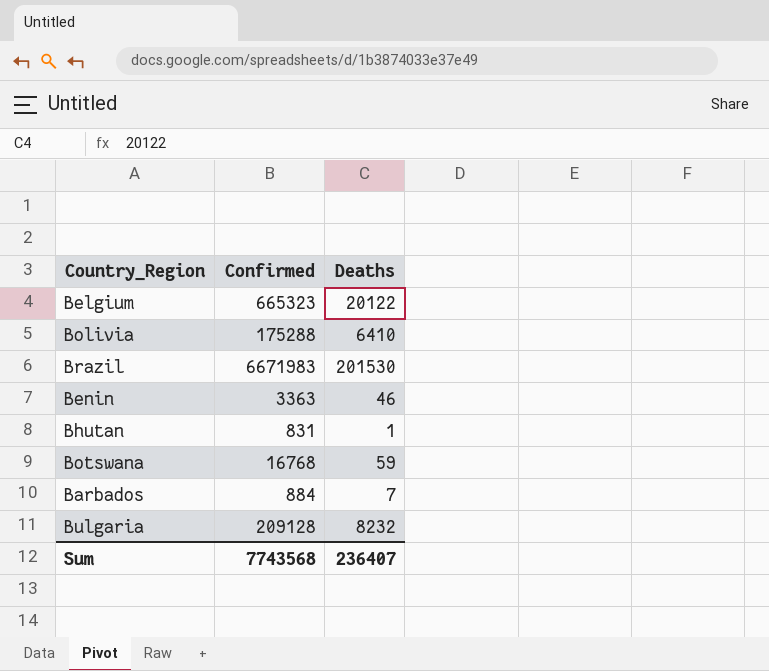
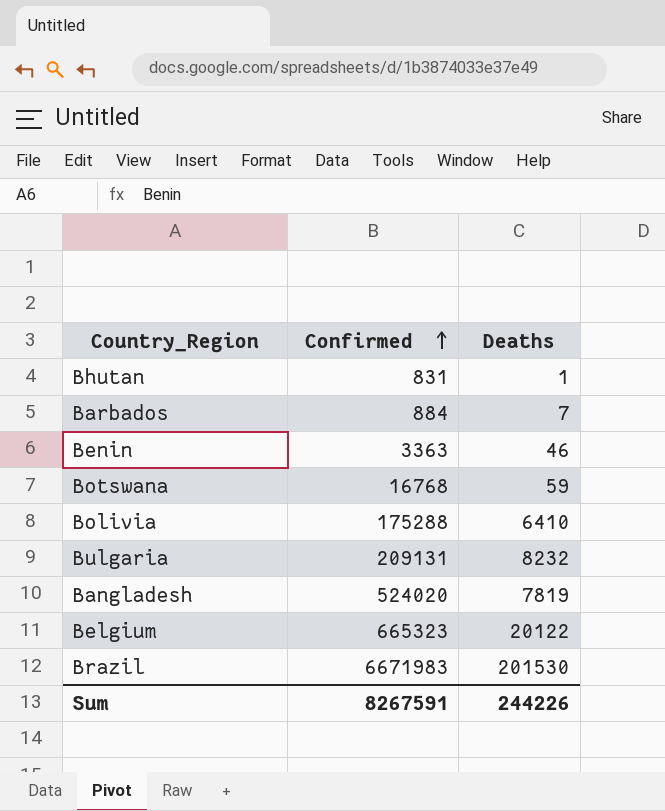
row order: none -> Confirmed ascending
Bulgaria | Confirmed: 209128 -> 209131
row Bangladesh: none -> 524020 | 7819
Sum | Confirmed: 7743568 -> 8267591
Sum | Deaths: 236407 -> 244226

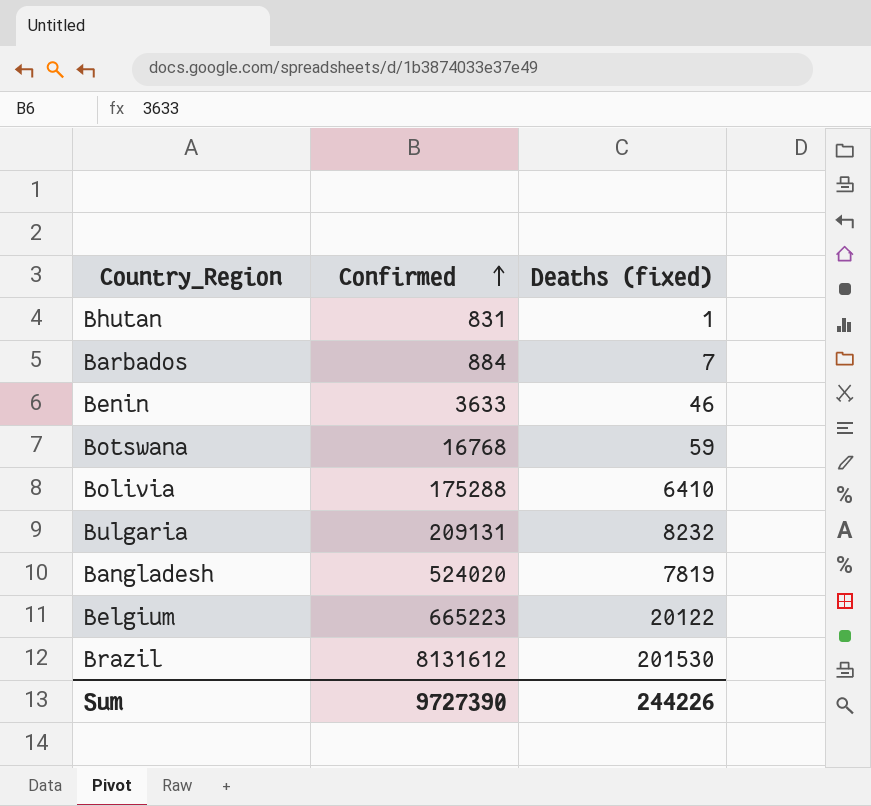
column name: Deaths -> Deaths (fixed)
Benin | Confirmed: 3363 -> 3633
Belgium | Confirmed: 665323 -> 665223
Brazil | Confirmed: 6671983 -> 8131612
Sum | Confirmed: 8267591 -> 9727390

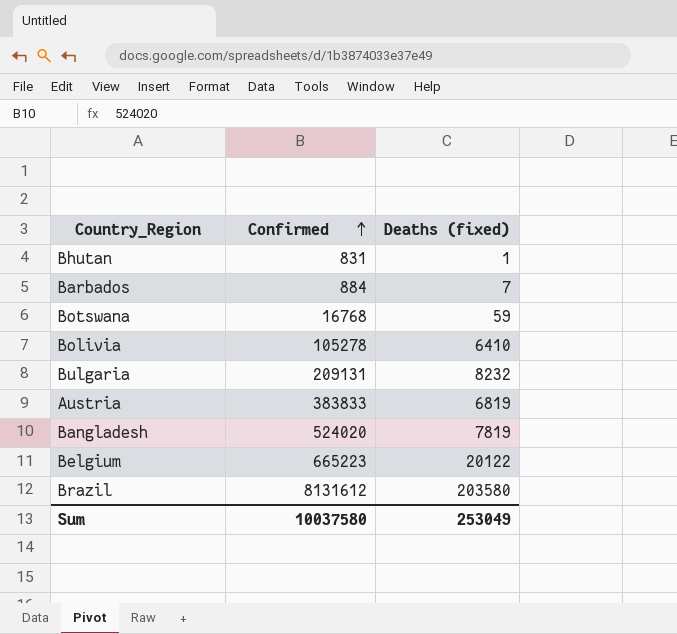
row Benin: 3633 | 46 -> none
Bolivia | Confirmed: 175288 -> 105278
row Austria: none -> 383833 | 6819
Brazil | Deaths (fixed): 201530 -> 203580
Sum | Confirmed: 9727390 -> 10037580
Sum | Deaths (fixed): 244226 -> 253049

